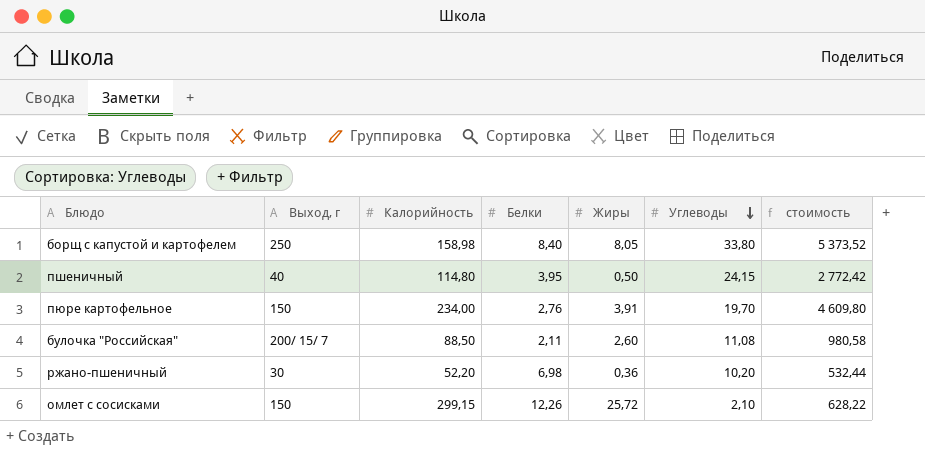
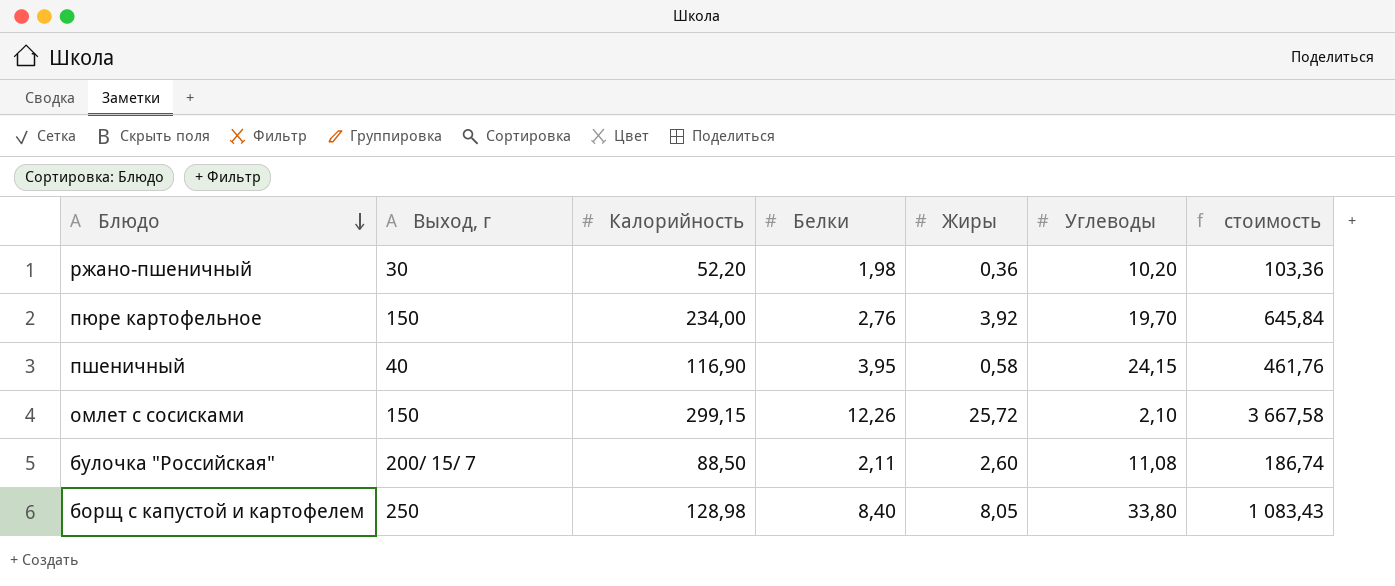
row order: Углеводы descending -> Блюдо descending
column стоимость | formula: [Калорийность] * [Углеводы] -> [Калорийность] * [Белки]
ржано-пшеничный | Белки: 6,98 -> 1,98
пюре картофельное | Жиры: 3,91 -> 3,92
пшеничный | Калорийность: 114,80 -> 116,90
пшеничный | Жиры: 0,50 -> 0,58
борщ с капустой и картофелем | Калорийность: 158,98 -> 128,98

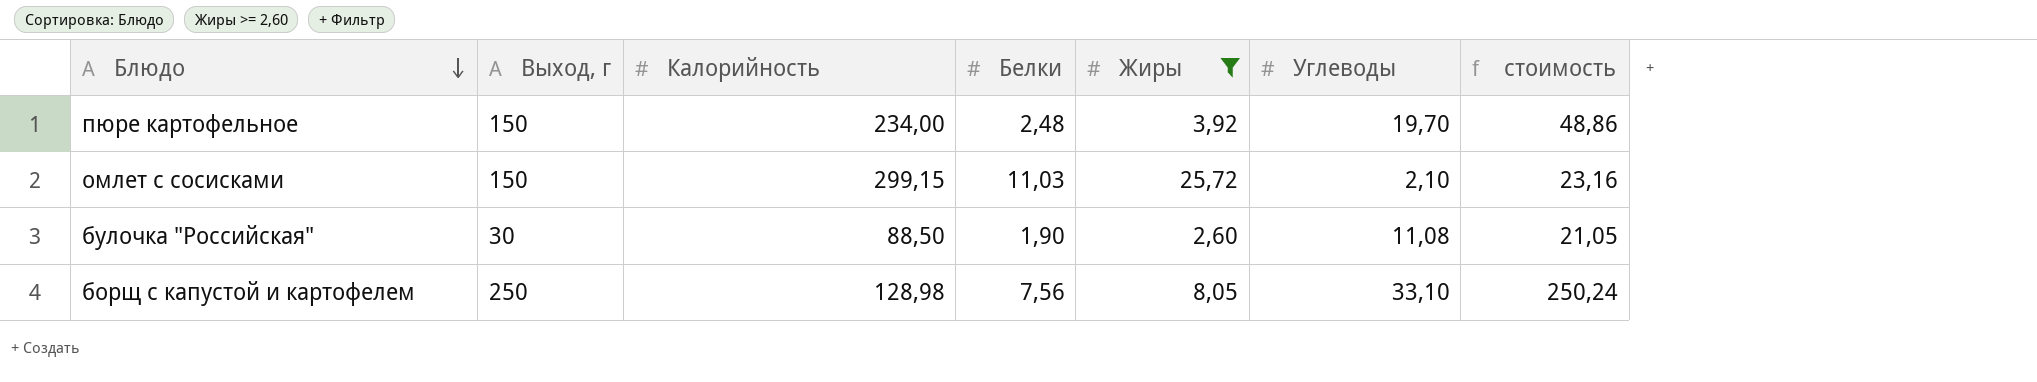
filter: none -> Жиры >= 2,60
column стоимость | formula: [Калорийность] * [Белки] -> [Белки] * [Углеводы]
пюре картофельное | Белки: 2,76 -> 2,48
омлет с сосисками | Белки: 12,26 -> 11,03
булочка "Российская" | Выход, г: 200/ 15/ 7 -> 30
булочка "Российская" | Белки: 2,11 -> 1,90
борщ с капустой и картофелем | Белки: 8,40 -> 7,56
борщ с капустой и картофелем | Углеводы: 33,80 -> 33,10

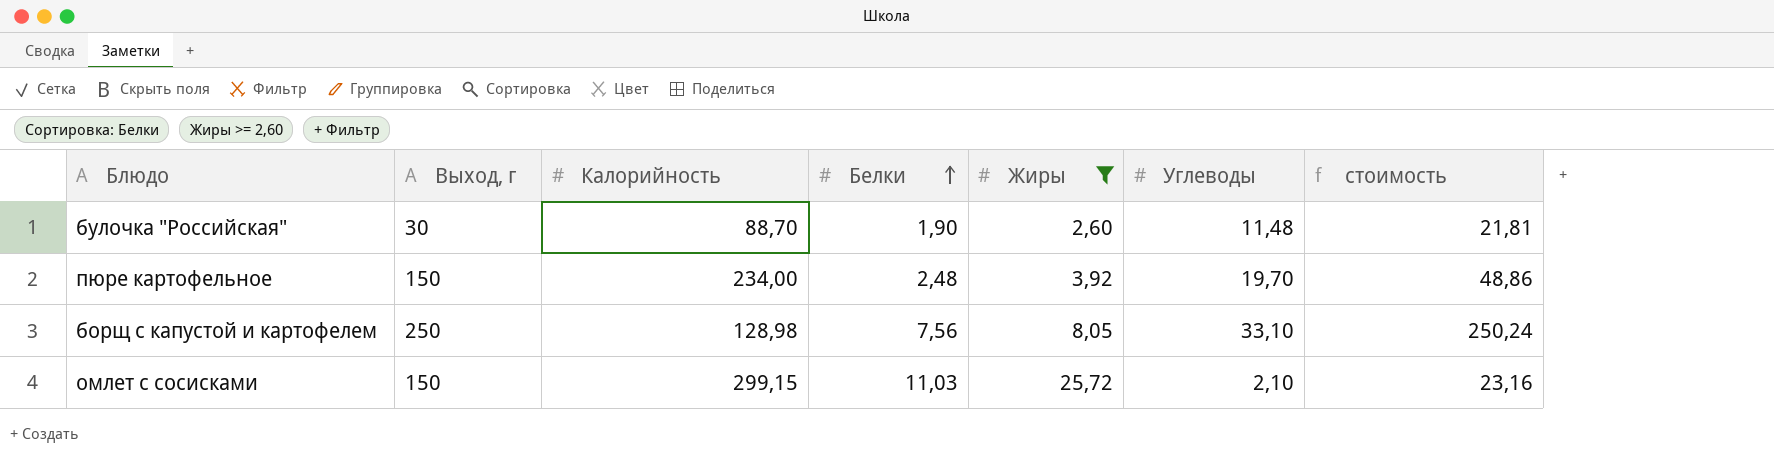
row order: Блюдо descending -> Белки ascending
булочка "Российская" | Калорийность: 88,50 -> 88,70
булочка "Российская" | Углеводы: 11,08 -> 11,48
булочка "Российская" | стоимость: 21,05 -> 21,81

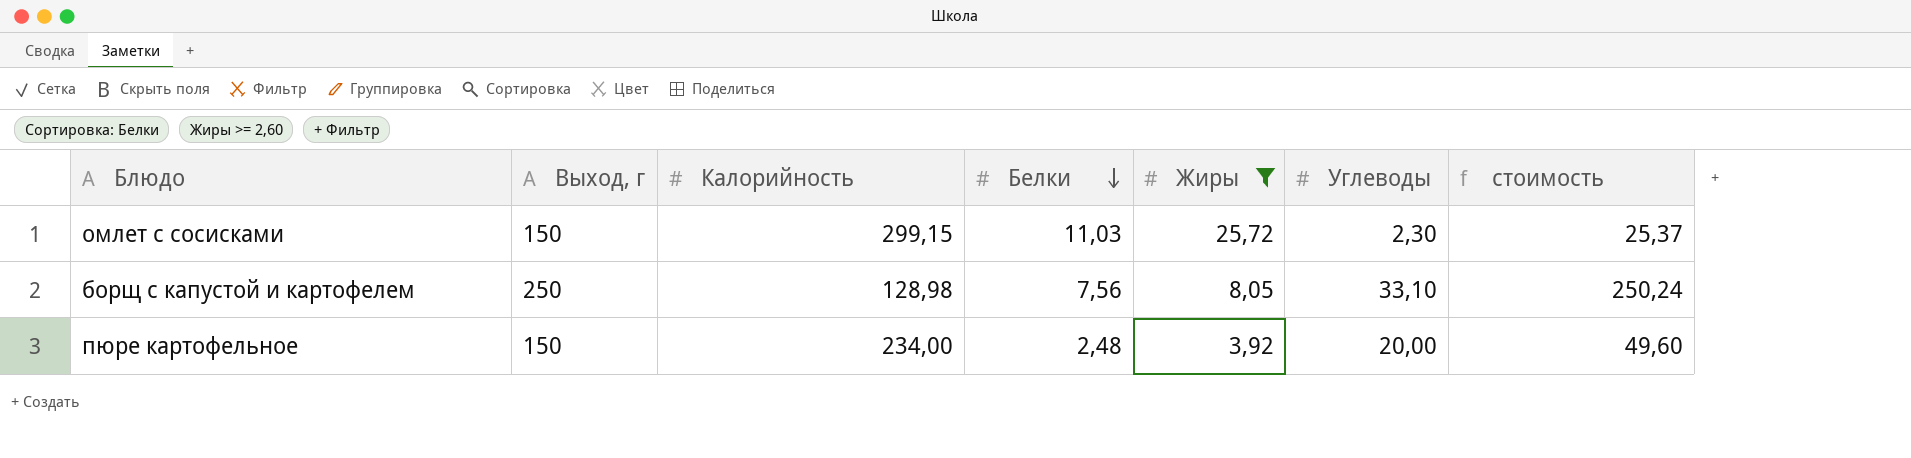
row order: Белки ascending -> Белки descending
row булочка "Российская": 30 | 88,70 | 1,90 | 2,60 | 11,48 | 21,81 -> none
омлет с сосисками | Углеводы: 2,10 -> 2,30
омлет с сосисками | стоимость: 23,16 -> 25,37
пюре картофельное | Углеводы: 19,70 -> 20,00
пюре картофельное | стоимость: 48,86 -> 49,60

